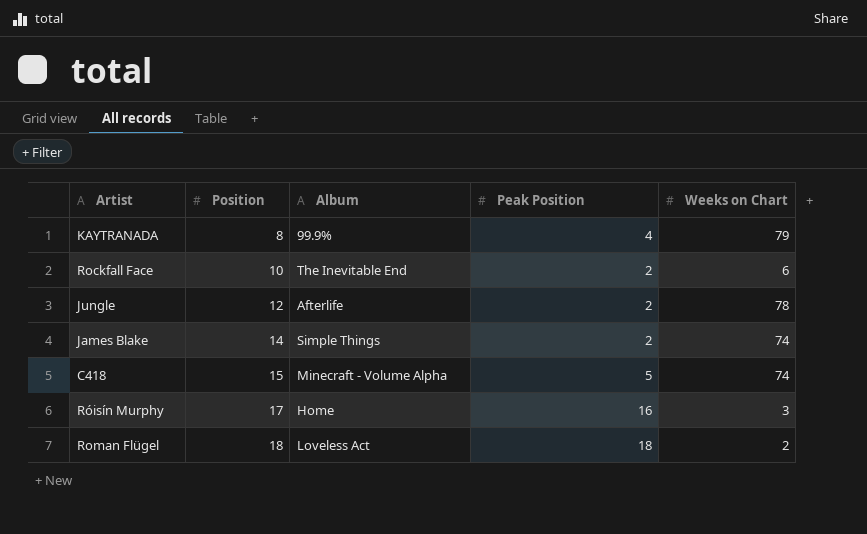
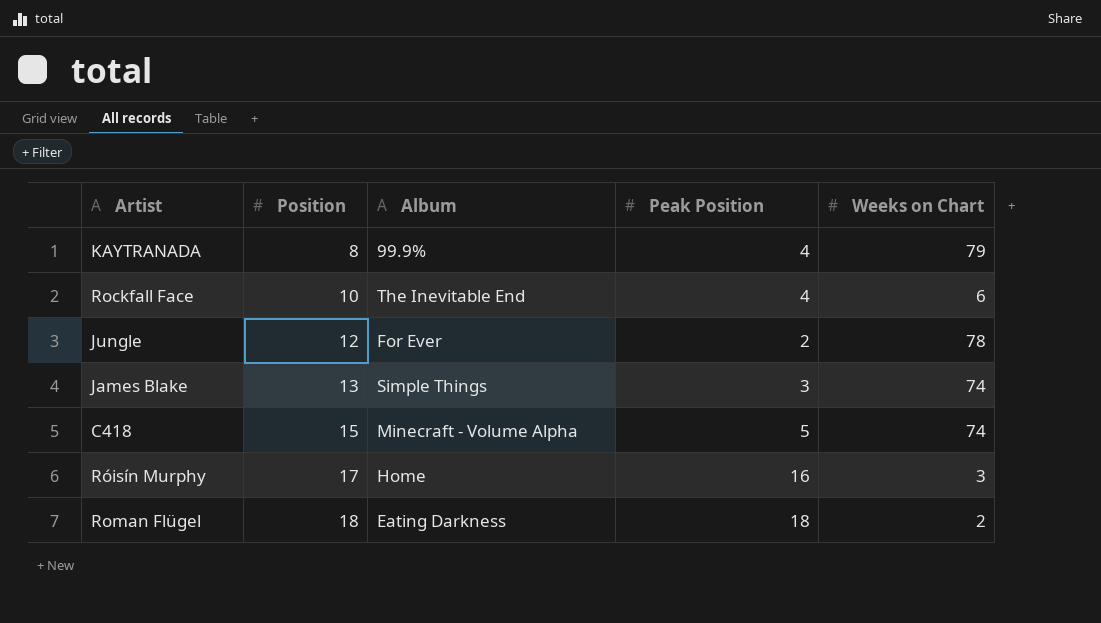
Rockfall Face | Peak Position: 2 -> 4
Jungle | Album: Afterlife -> For Ever
James Blake | Position: 14 -> 13
James Blake | Peak Position: 2 -> 3
Roman Flügel | Album: Loveless Act -> Eating Darkness

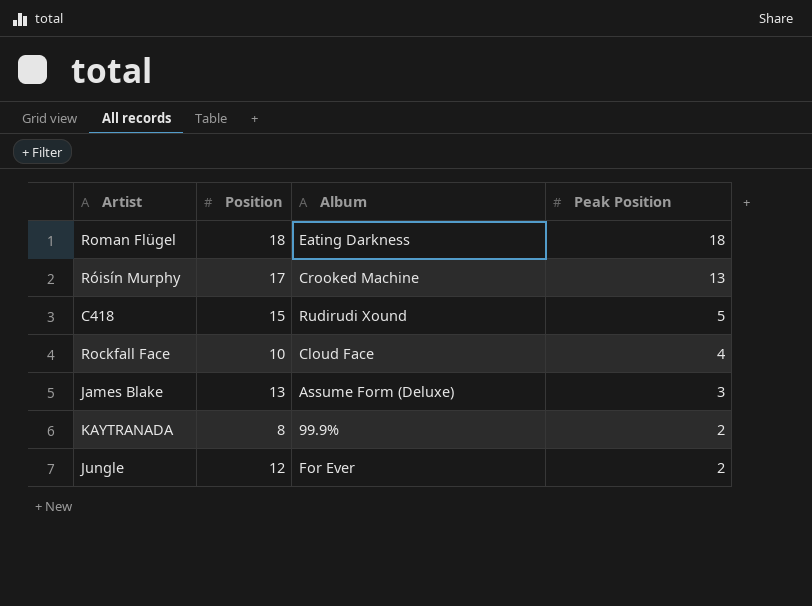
row order: Position ascending -> Peak Position descending
column Weeks on Chart | position: 5 -> none
Róisín Murphy | Album: Home -> Crooked Machine
Róisín Murphy | Peak Position: 16 -> 13
C418 | Album: Minecraft - Volume Alpha -> Rudirudi Xound
Rockfall Face | Album: The Inevitable End -> Cloud Face
James Blake | Album: Simple Things -> Assume Form (Deluxe)
KAYTRANADA | Peak Position: 4 -> 2

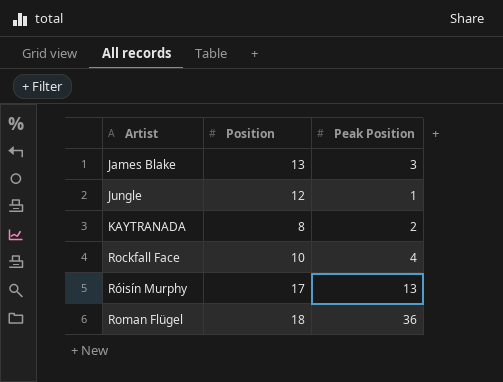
row order: Peak Position descending -> Artist ascending
column Album | position: 3 -> none
row C418: 15 | Rudirudi Xound | 5 -> none
Jungle | Peak Position: 2 -> 1
Roman Flügel | Peak Position: 18 -> 36

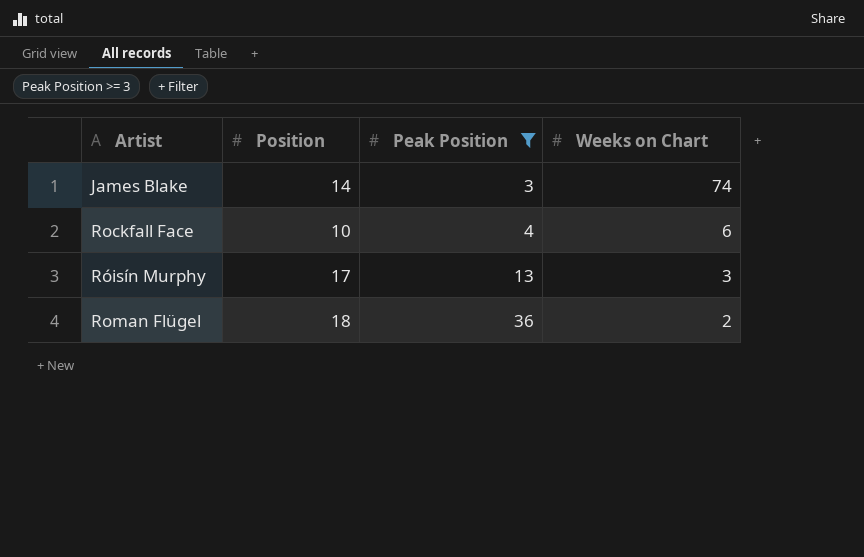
filter: none -> Peak Position >= 3
column Weeks on Chart | position: none -> 4
James Blake | Position: 13 -> 14

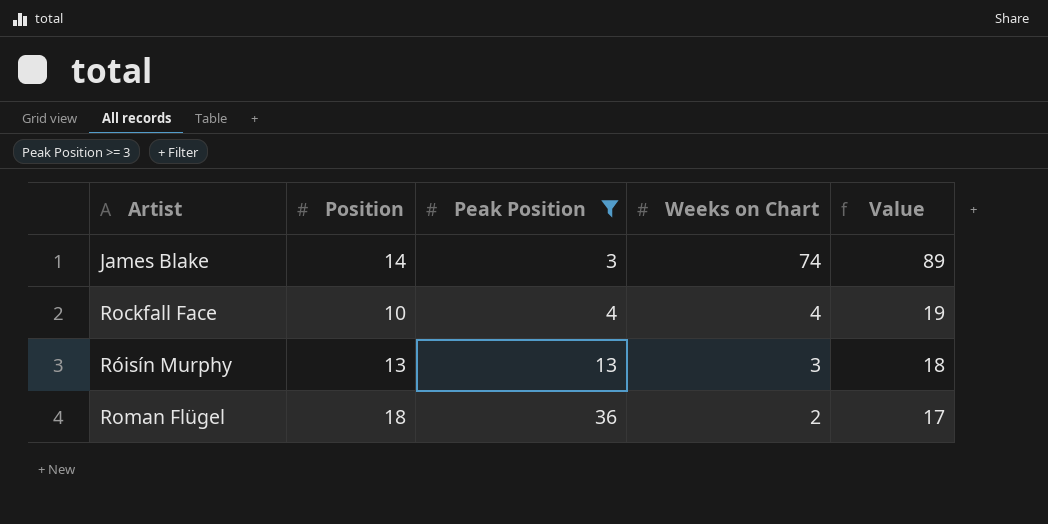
column Value | formula: none -> [Weeks on Chart] + 15
Rockfall Face | Weeks on Chart: 6 -> 4
Róisín Murphy | Position: 17 -> 13

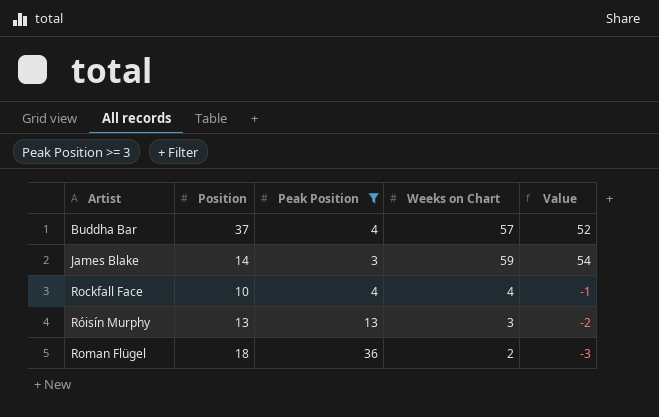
column Value | formula: [Weeks on Chart] + 15 -> [Weeks on Chart] - 5
row Buddha Bar: none -> 37 | 4 | 57 | 52
James Blake | Weeks on Chart: 74 -> 59

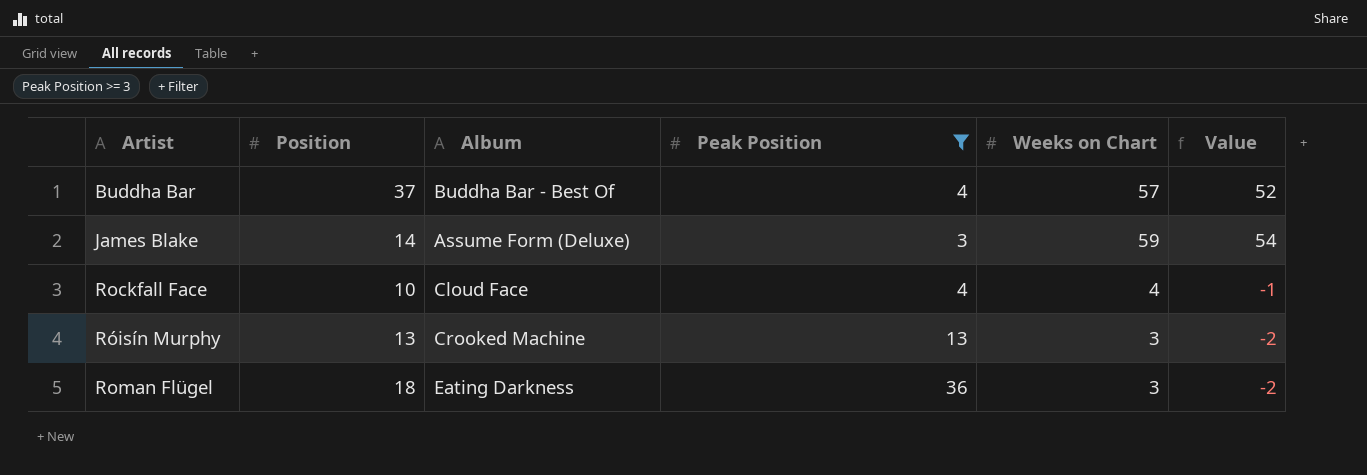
column Album | position: none -> 3
Roman Flügel | Weeks on Chart: 2 -> 3
Roman Flügel | Value: -3 -> -2

